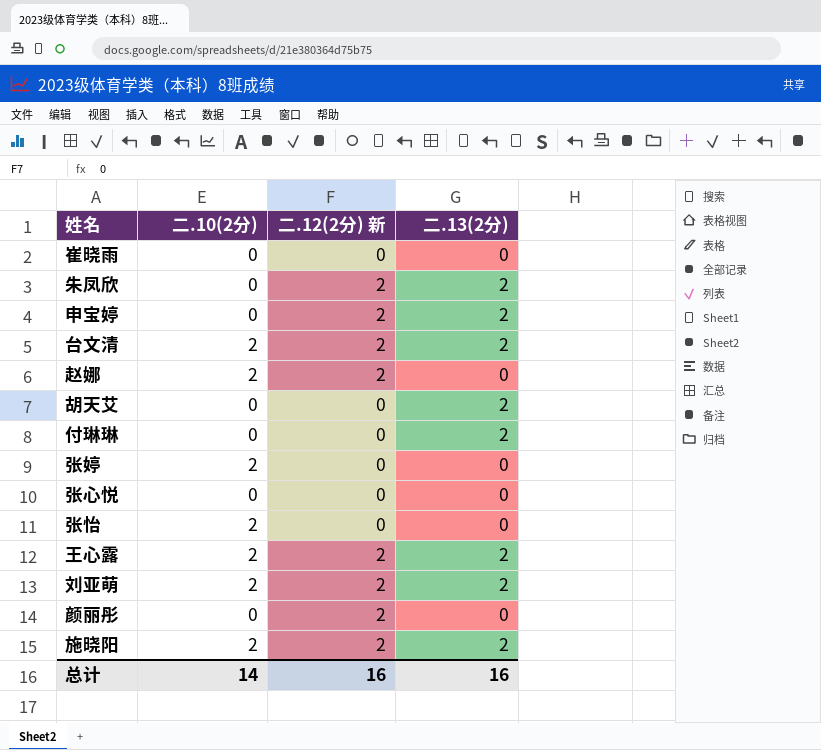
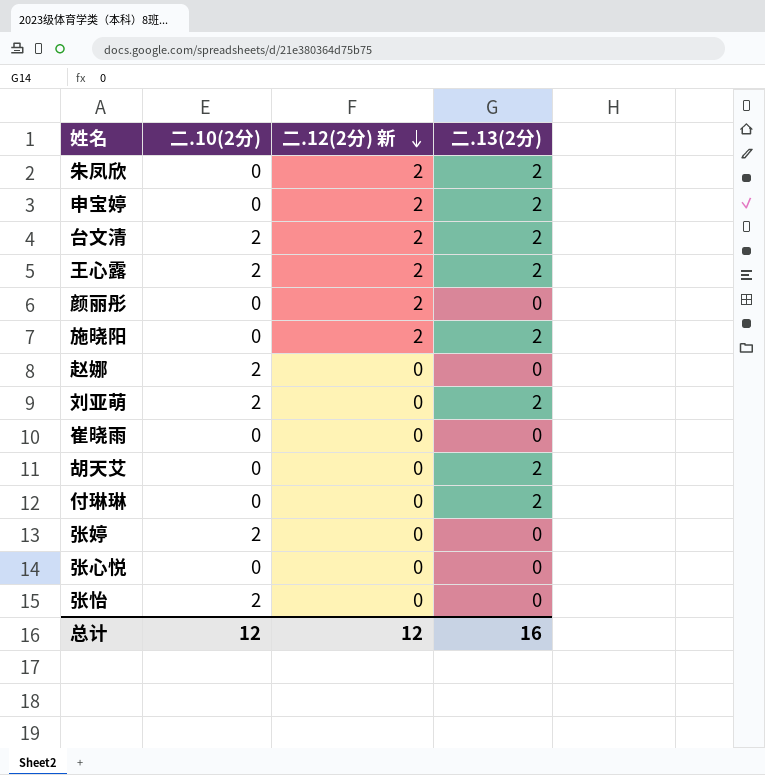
row order: none -> 二.12(2分) 新 descending
施晓阳 | 二.10(2分): 2 -> 0
赵娜 | 二.12(2分) 新: 2 -> 0
刘亚萌 | 二.12(2分) 新: 2 -> 0
总计 | 二.10(2分): 14 -> 12
总计 | 二.12(2分) 新: 16 -> 12

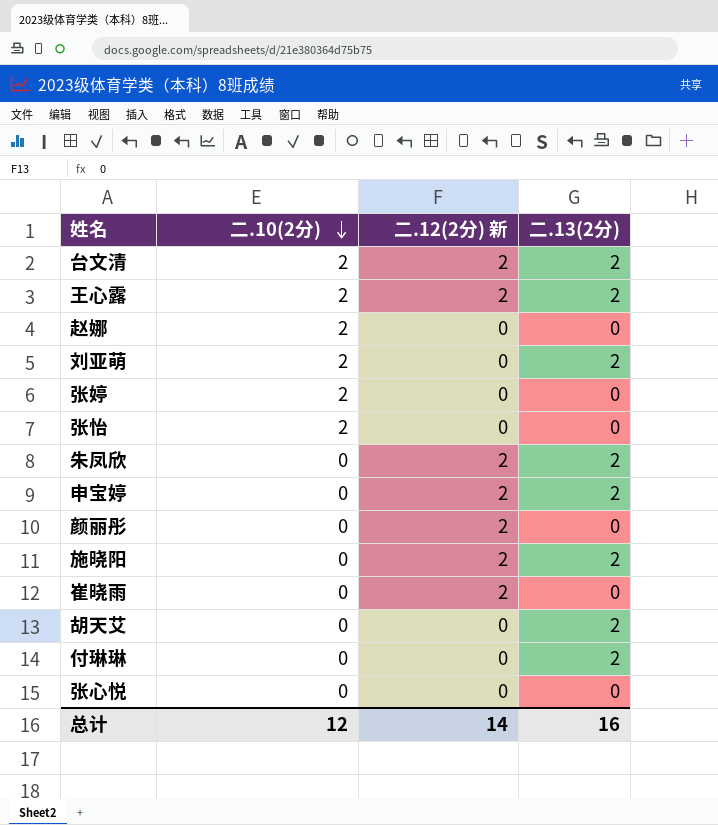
row order: 二.12(2分) 新 descending -> 二.10(2分) descending
崔晓雨 | 二.12(2分) 新: 0 -> 2
总计 | 二.12(2分) 新: 12 -> 14

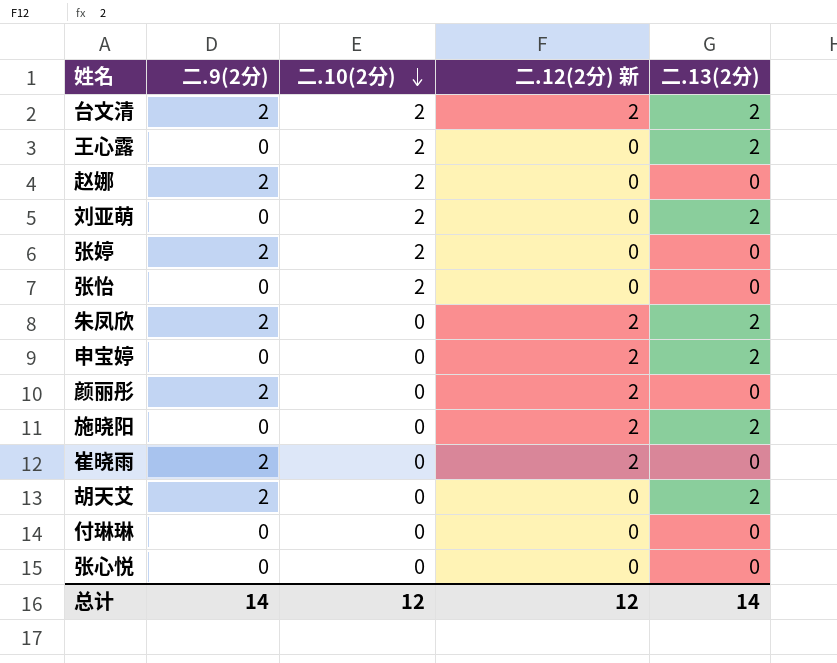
column 二.9(2分) | position: none -> 2
王心露 | 二.12(2分) 新: 2 -> 0
付琳琳 | 二.13(2分): 2 -> 0
总计 | 二.12(2分) 新: 14 -> 12
总计 | 二.13(2分): 16 -> 14

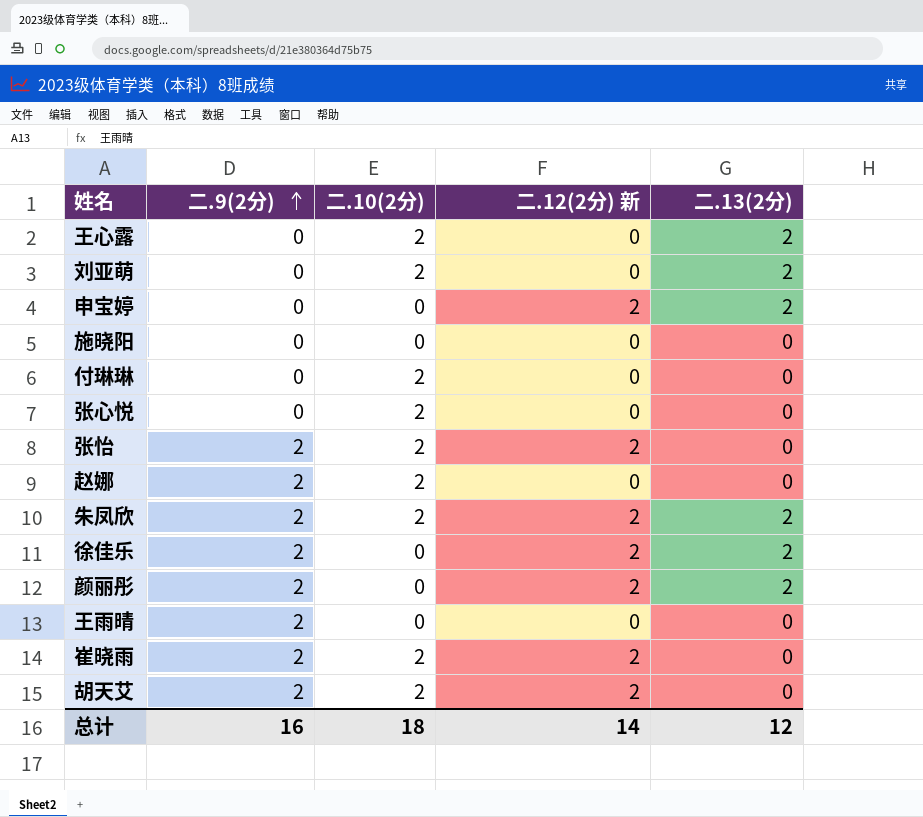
row order: 二.10(2分) descending -> 二.9(2分) ascending
row 台文清: 2 | 2 | 2 | 2 -> none
row 张婷: 2 | 2 | 0 | 0 -> none
施晓阳 | 二.12(2分) 新: 2 -> 0
施晓阳 | 二.13(2分): 2 -> 0
付琳琳 | 二.10(2分): 0 -> 2
张心悦 | 二.10(2分): 0 -> 2
张怡 | 二.9(2分): 0 -> 2
张怡 | 二.12(2分) 新: 0 -> 2
朱凤欣 | 二.10(2分): 0 -> 2
row 徐佳乐: none -> 2 | 0 | 2 | 2
颜丽彤 | 二.13(2分): 0 -> 2
row 王雨晴: none -> 2 | 0 | 0 | 0
崔晓雨 | 二.10(2分): 0 -> 2
胡天艾 | 二.10(2分): 0 -> 2
胡天艾 | 二.12(2分) 新: 0 -> 2
胡天艾 | 二.13(2分): 2 -> 0
总计 | 二.9(2分): 14 -> 16
总计 | 二.10(2分): 12 -> 18
总计 | 二.12(2分) 新: 12 -> 14
总计 | 二.13(2分): 14 -> 12

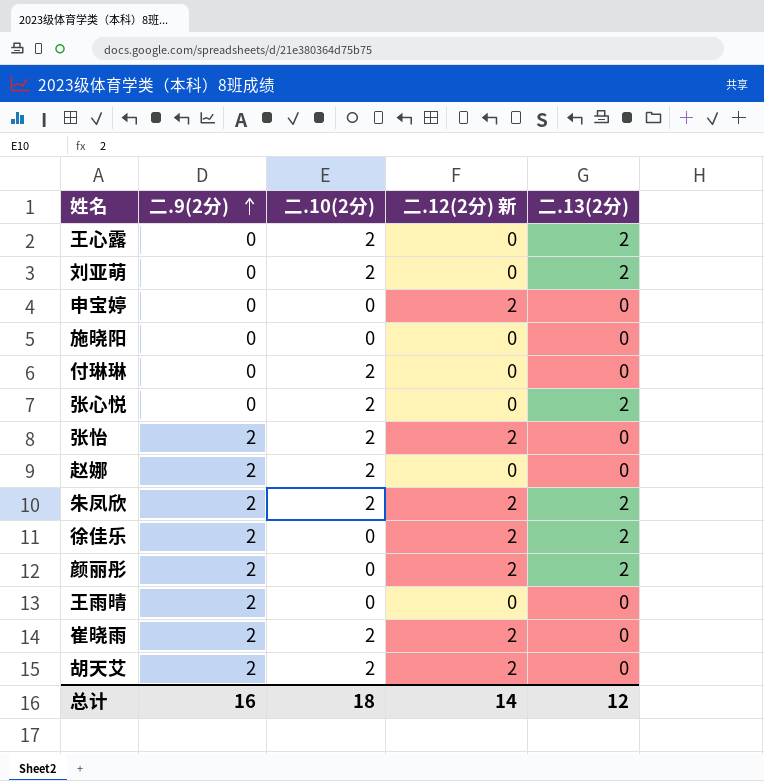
申宝婷 | 二.13(2分): 2 -> 0
张心悦 | 二.13(2分): 0 -> 2

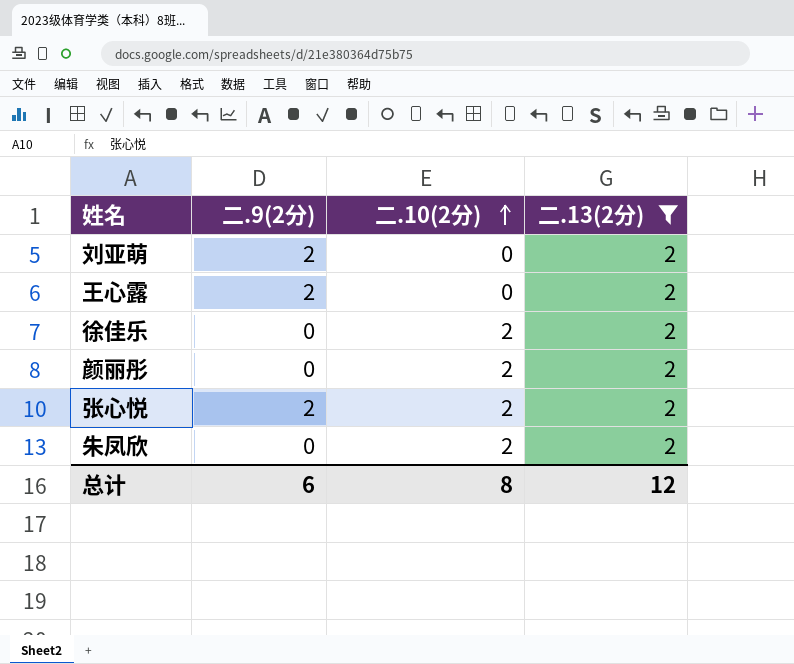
filter: none -> 二.13(2分) = 2
row order: 二.9(2分) ascending -> 二.10(2分) ascending
column 二.12(2分) 新 | position: 4 -> none
刘亚萌 | 二.9(2分): 0 -> 2
刘亚萌 | 二.10(2分): 2 -> 0
王心露 | 二.9(2分): 0 -> 2
王心露 | 二.10(2分): 2 -> 0
徐佳乐 | 二.9(2分): 2 -> 0
徐佳乐 | 二.10(2分): 0 -> 2
颜丽彤 | 二.9(2分): 2 -> 0
颜丽彤 | 二.10(2分): 0 -> 2
张心悦 | 二.9(2分): 0 -> 2
朱凤欣 | 二.9(2分): 2 -> 0
总计 | 二.9(2分): 16 -> 6
总计 | 二.10(2分): 18 -> 8

